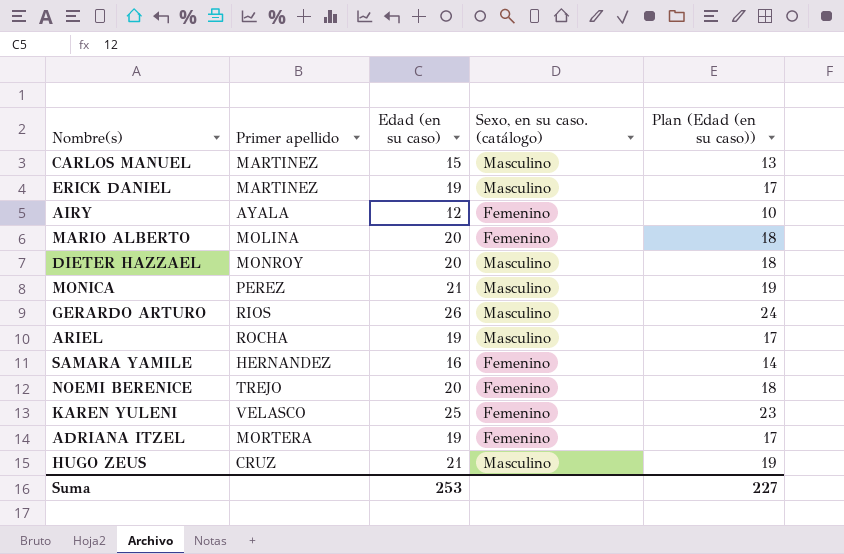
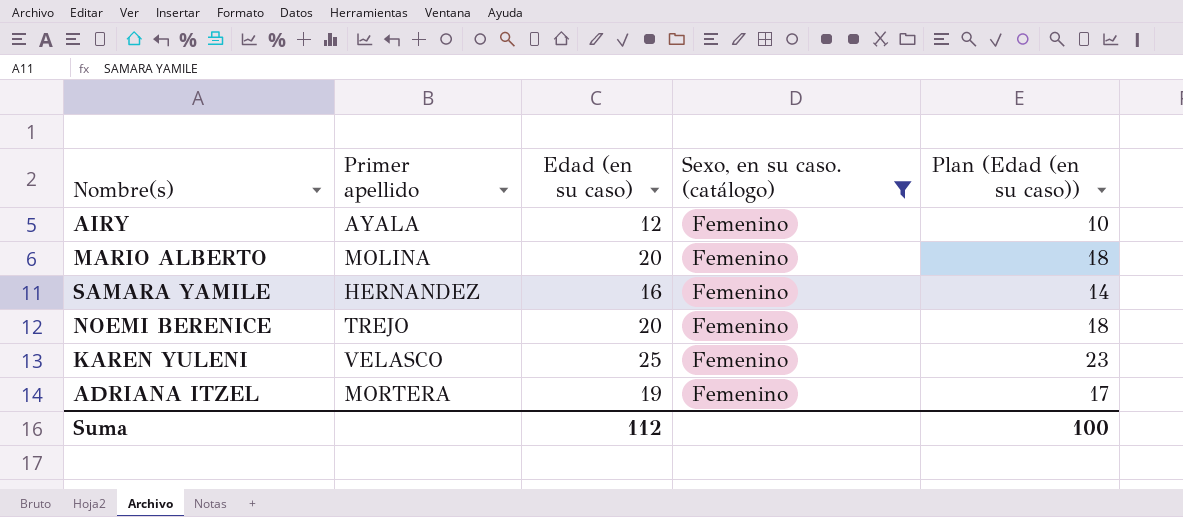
filter: none -> Sexo, en su caso. (catálogo) = Femenino
Suma | Edad (en su caso): 253 -> 112
Suma | Plan (Edad (en su caso)): 227 -> 100

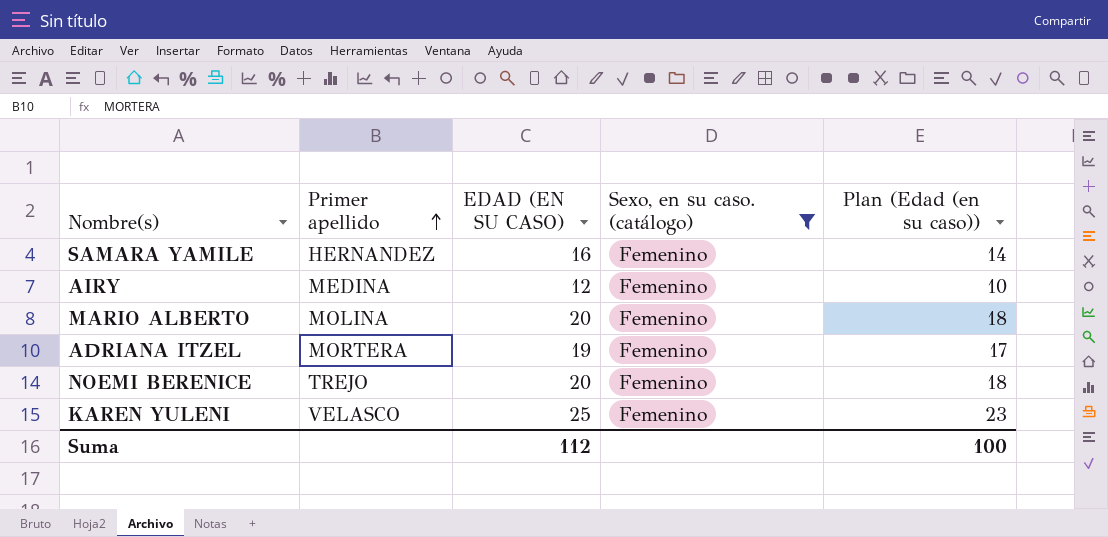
row order: none -> Primer apellido ascending
column name: Edad (en su caso) -> EDAD (EN SU CASO)
AIRY | Primer apellido: AYALA -> MEDINA

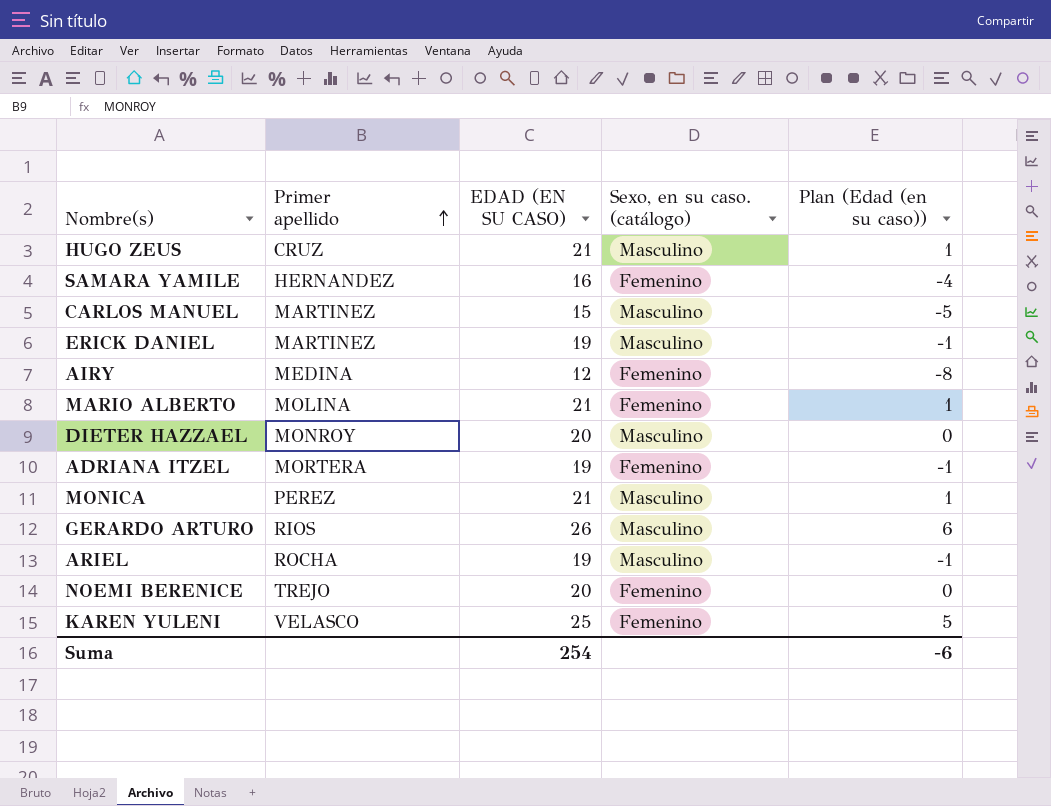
filter: Sexo, en su caso. (catálogo) = Femenino -> none
column Plan (Edad (en su caso)) | formula: [EDAD (EN SU CASO)] - 2 -> [EDAD (EN SU CASO)] - 20
MARIO ALBERTO | EDAD (EN SU CASO): 20 -> 21
Suma | EDAD (EN SU CASO): 112 -> 254
Suma | Plan (Edad (en su caso)): 100 -> -6

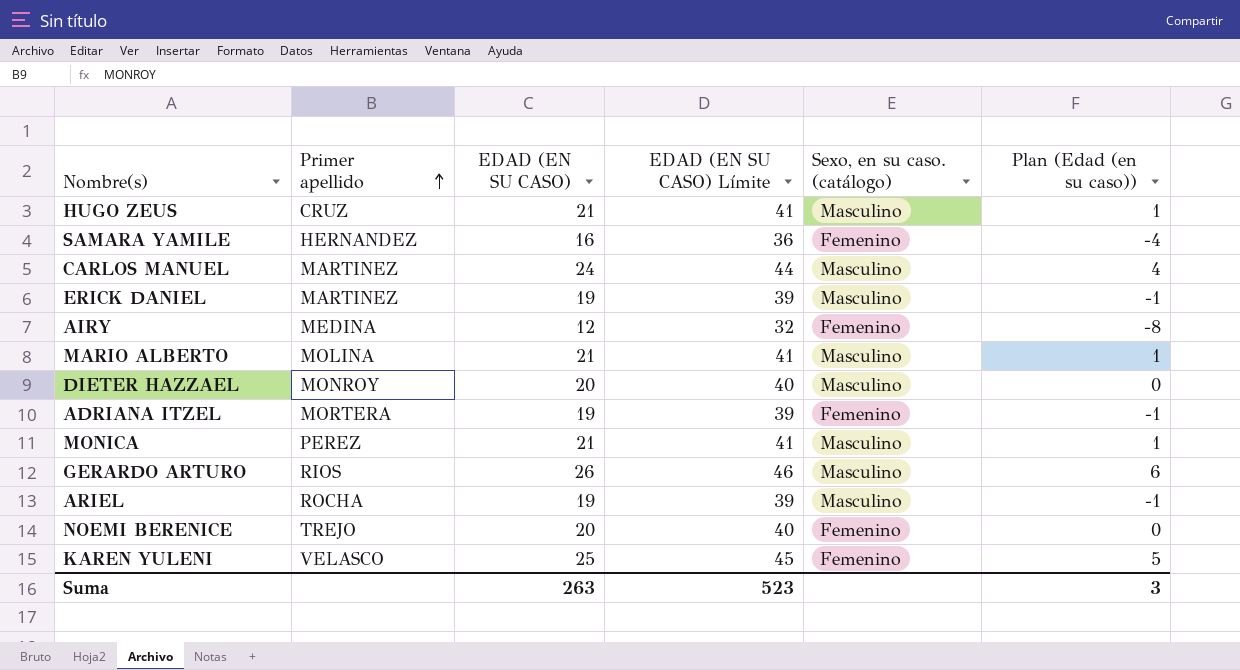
column EDAD (EN SU CASO) Límite | formula: none -> [EDAD (EN SU CASO)] + 20
CARLOS MANUEL | EDAD (EN SU CASO): 15 -> 24
CARLOS MANUEL | Plan (Edad (en su caso)): -5 -> 4
MARIO ALBERTO | Sexo, en su caso. (catálogo): Femenino -> Masculino
Suma | EDAD (EN SU CASO): 254 -> 263
Suma | Plan (Edad (en su caso)): -6 -> 3

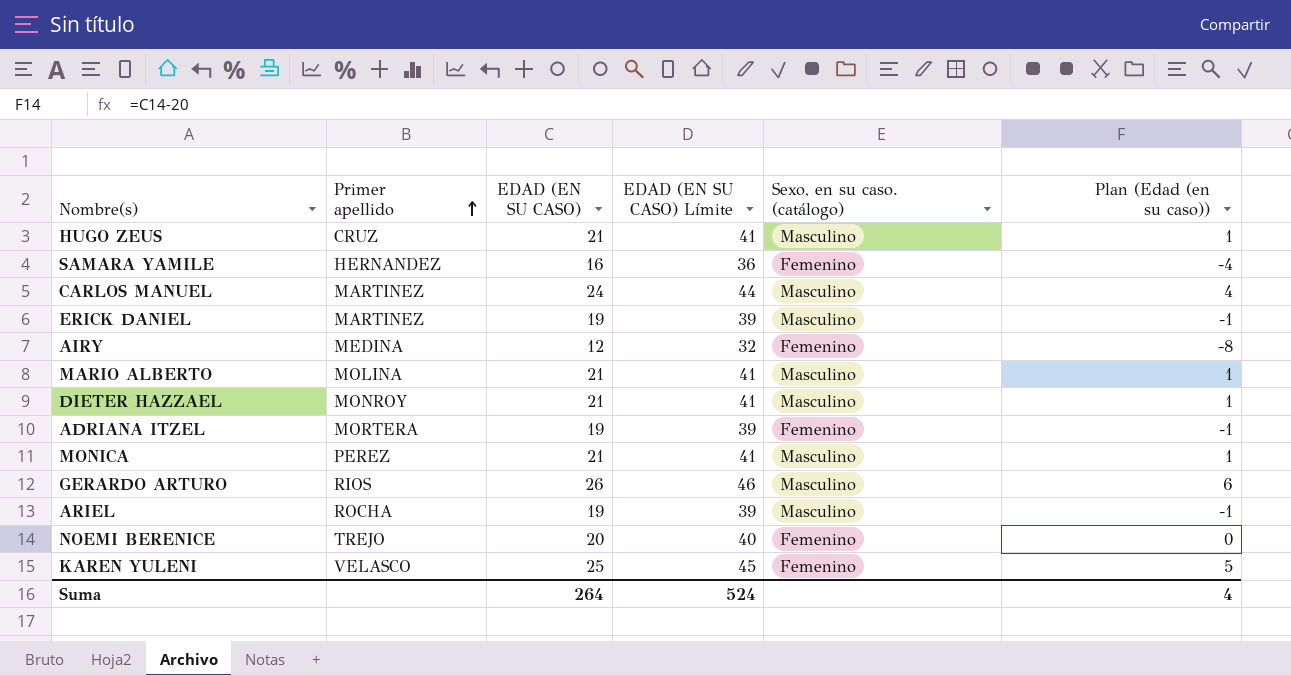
DIETER HAZZAEL | EDAD (EN SU CASO): 20 -> 21
DIETER HAZZAEL | EDAD (EN SU CASO) Límite: 40 -> 41
DIETER HAZZAEL | Plan (Edad (en su caso)): 0 -> 1
Suma | EDAD (EN SU CASO): 263 -> 264
Suma | EDAD (EN SU CASO) Límite: 523 -> 524
Suma | Plan (Edad (en su caso)): 3 -> 4

